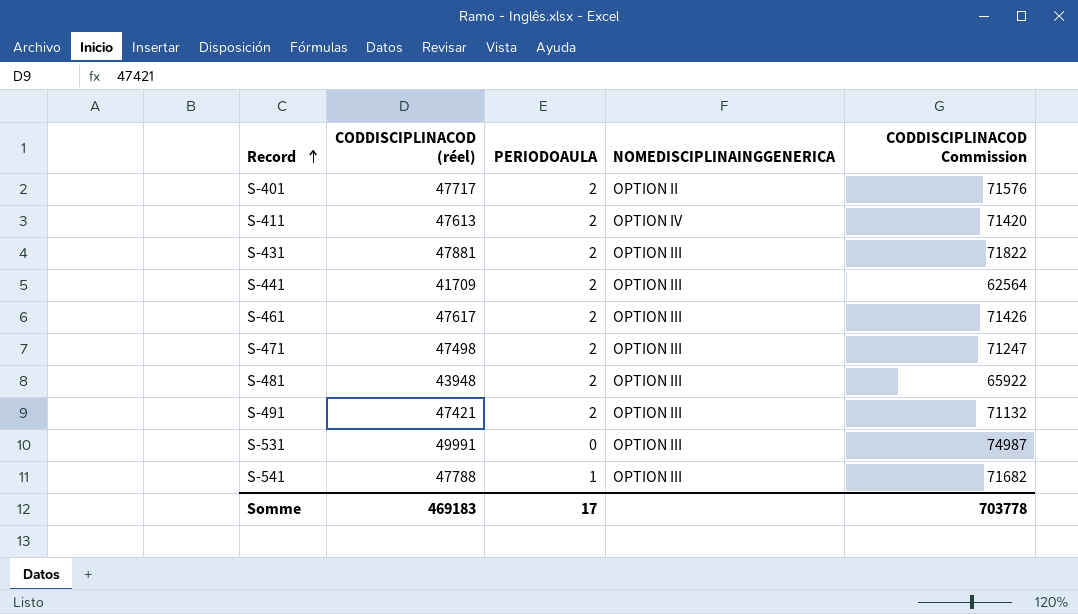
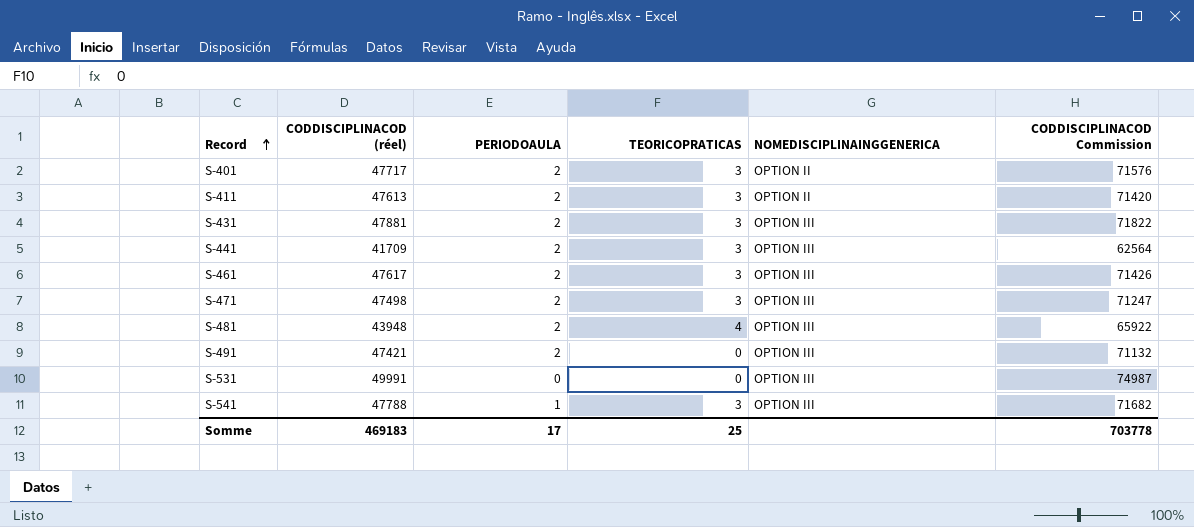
column TEORICOPRATICAS | position: none -> 4
S-411 | NOMEDISCIPLINAINGGENERICA: OPTION IV -> OPTION II

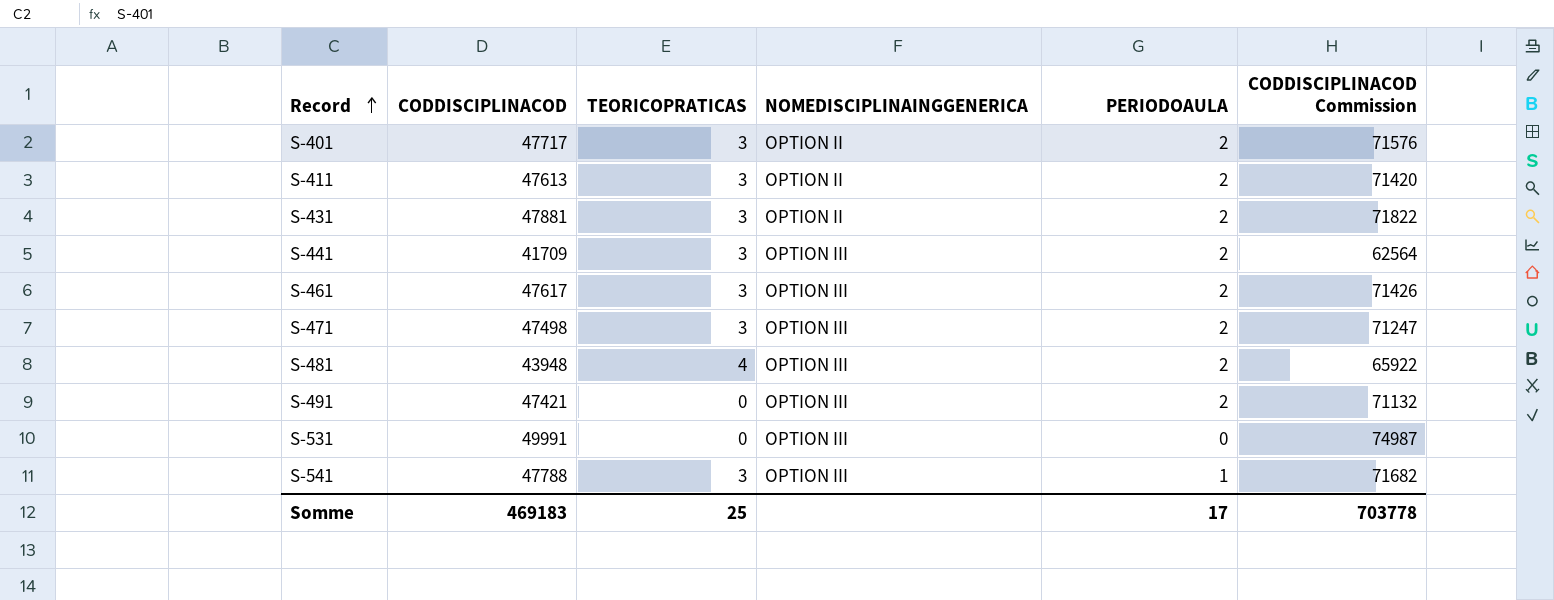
column name: CODDISCIPLINACOD (réel) -> CODDISCIPLINACOD
column PERIODOAULA | position: 3 -> 5
S-431 | NOMEDISCIPLINAINGGENERICA: OPTION III -> OPTION II

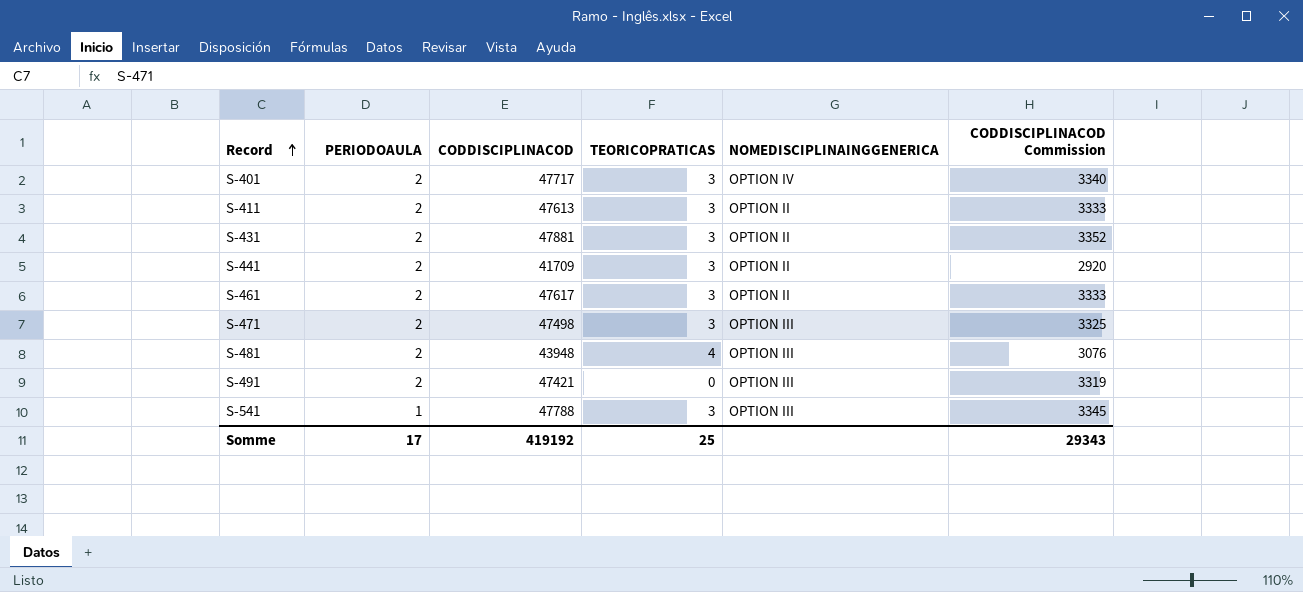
column PERIODOAULA | position: 5 -> 2
column CODDISCIPLINACOD Commission | formula: [CODDISCIPLINACOD] * 1,5 -> [CODDISCIPLINACOD] * 0,07
row S-531: 49991 | 0 | OPTION III | 0 | 74987 -> none
S-401 | NOMEDISCIPLINAINGGENERICA: OPTION II -> OPTION IV
S-441 | NOMEDISCIPLINAINGGENERICA: OPTION III -> OPTION II
S-461 | NOMEDISCIPLINAINGGENERICA: OPTION III -> OPTION II
Somme | CODDISCIPLINACOD: 469183 -> 419192
Somme | CODDISCIPLINACOD Commission: 703778 -> 29343

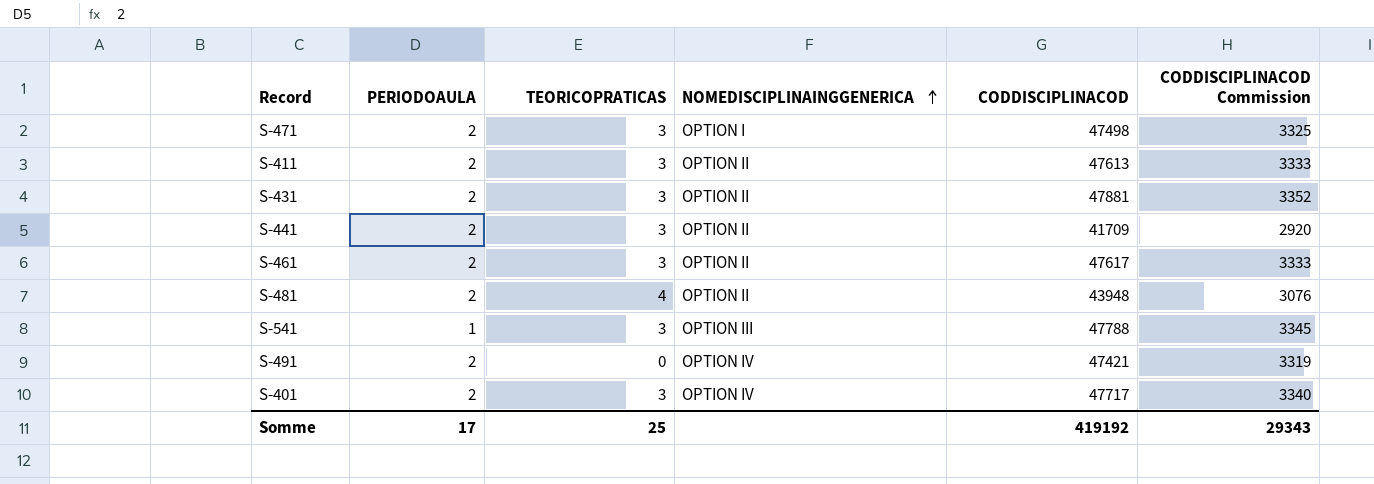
row order: Record ascending -> NOMEDISCIPLINAINGGENERICA ascending
column CODDISCIPLINACOD | position: 3 -> 5
S-471 | NOMEDISCIPLINAINGGENERICA: OPTION III -> OPTION I
S-481 | NOMEDISCIPLINAINGGENERICA: OPTION III -> OPTION II
S-491 | NOMEDISCIPLINAINGGENERICA: OPTION III -> OPTION IV

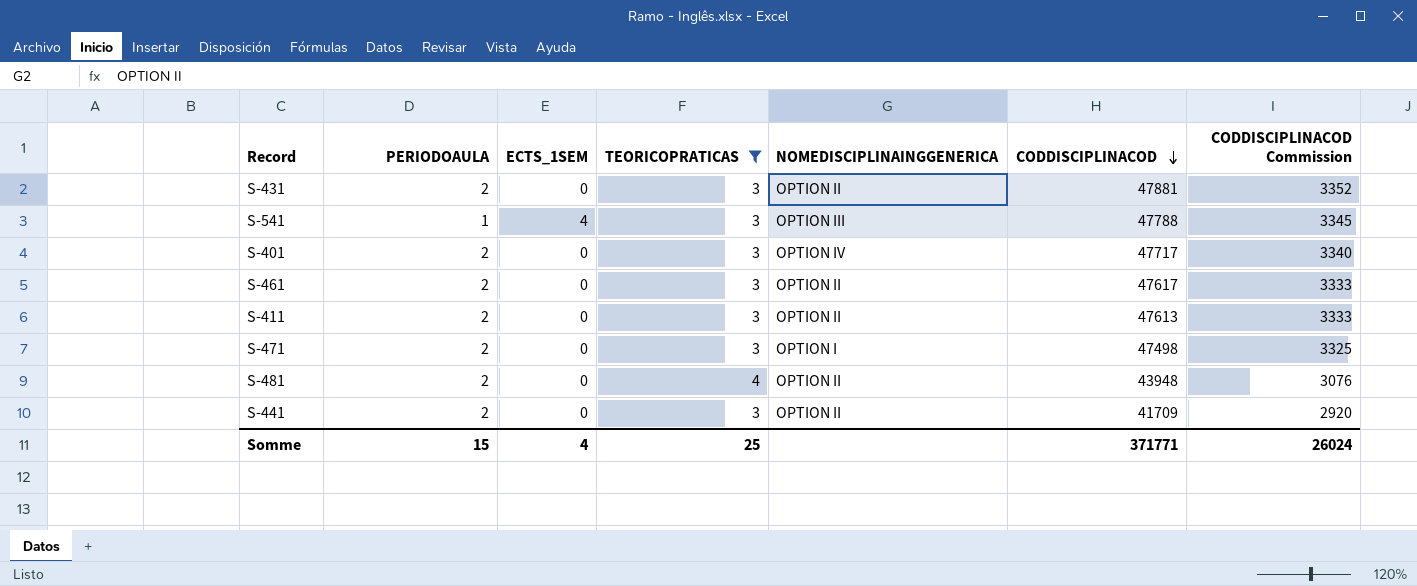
filter: none -> TEORICOPRATICAS != 0
row order: NOMEDISCIPLINAINGGENERICA ascending -> CODDISCIPLINACOD descending
column ECTS_1SEM | position: none -> 3
Somme | PERIODOAULA: 17 -> 15
Somme | CODDISCIPLINACOD: 419192 -> 371771
Somme | CODDISCIPLINACOD Commission: 29343 -> 26024

